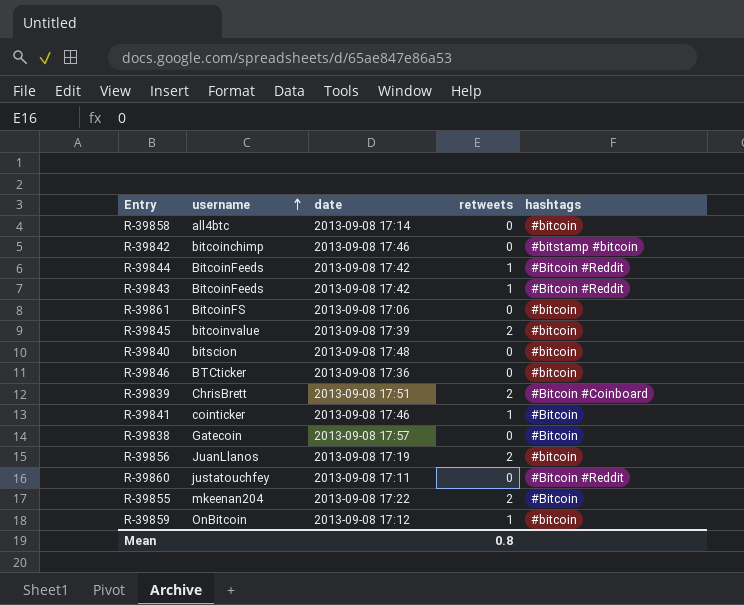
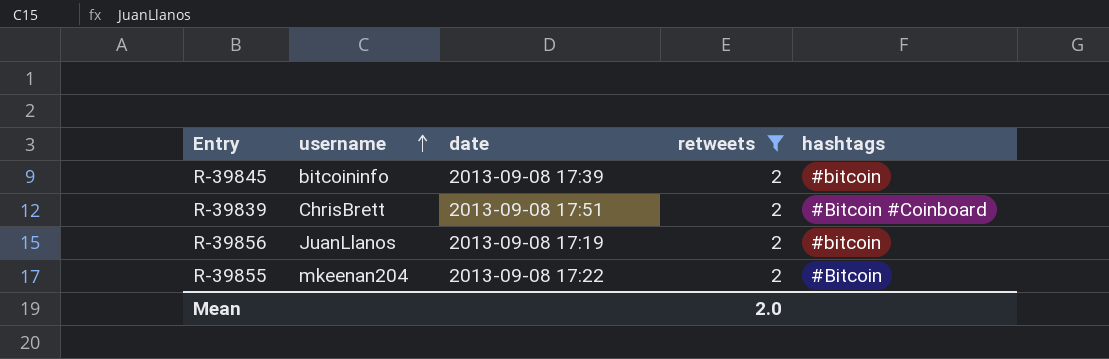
filter: none -> retweets = 2
R-39845 | username: bitcoinvalue -> bitcoininfo
Mean | retweets: 0.8 -> 2.0

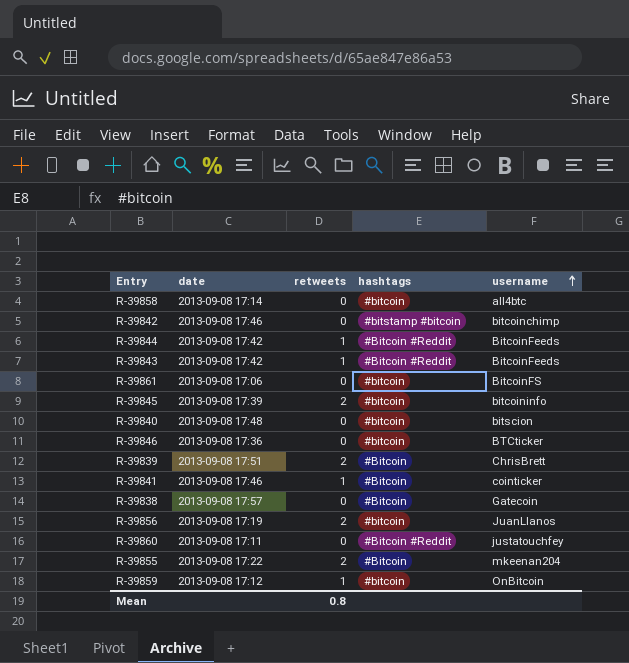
filter: retweets = 2 -> none
column username | position: 2 -> 5
R-39839 | hashtags: #Bitcoin #Coinboard -> #Bitcoin
Mean | retweets: 2.0 -> 0.8

